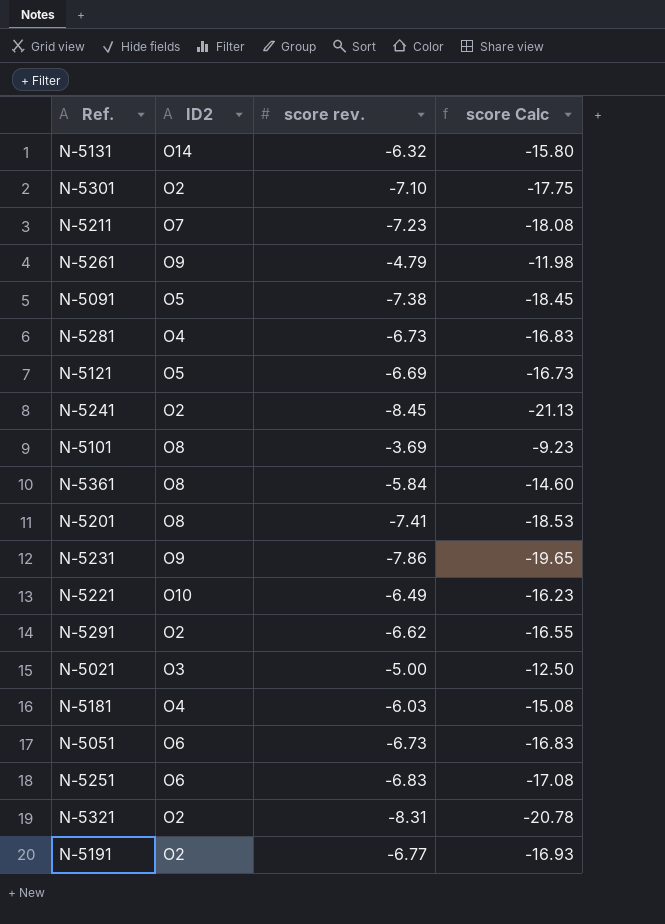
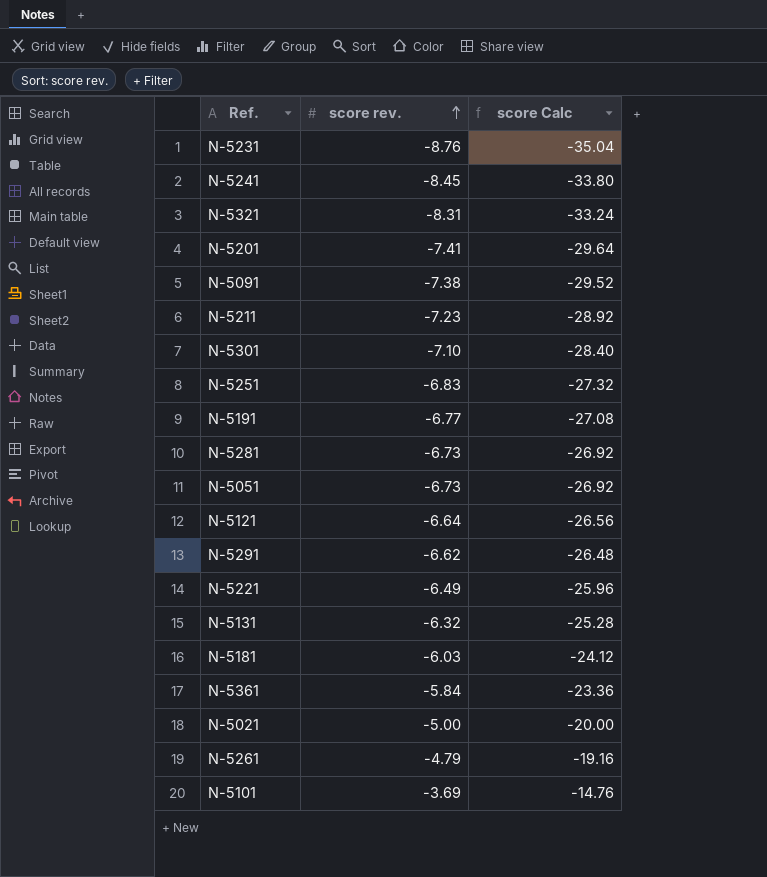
row order: none -> score rev. ascending
column ID2 | position: 2 -> none
column score Calc | formula: [score rev.] * 2.5 -> [score rev.] * 4
N-5231 | score rev.: -7.86 -> -8.76
N-5121 | score rev.: -6.69 -> -6.64

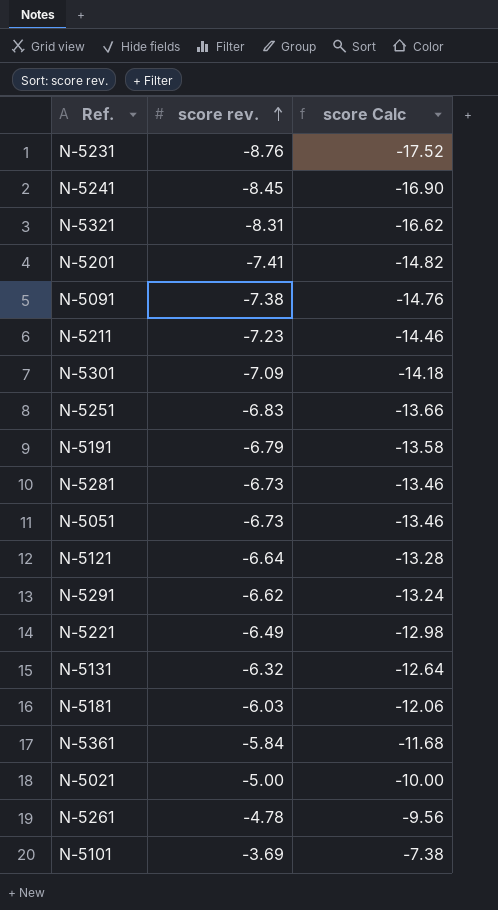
column score Calc | formula: [score rev.] * 4 -> [score rev.] * 2
N-5301 | score rev.: -7.10 -> -7.09
N-5191 | score rev.: -6.77 -> -6.79
N-5261 | score rev.: -4.79 -> -4.78

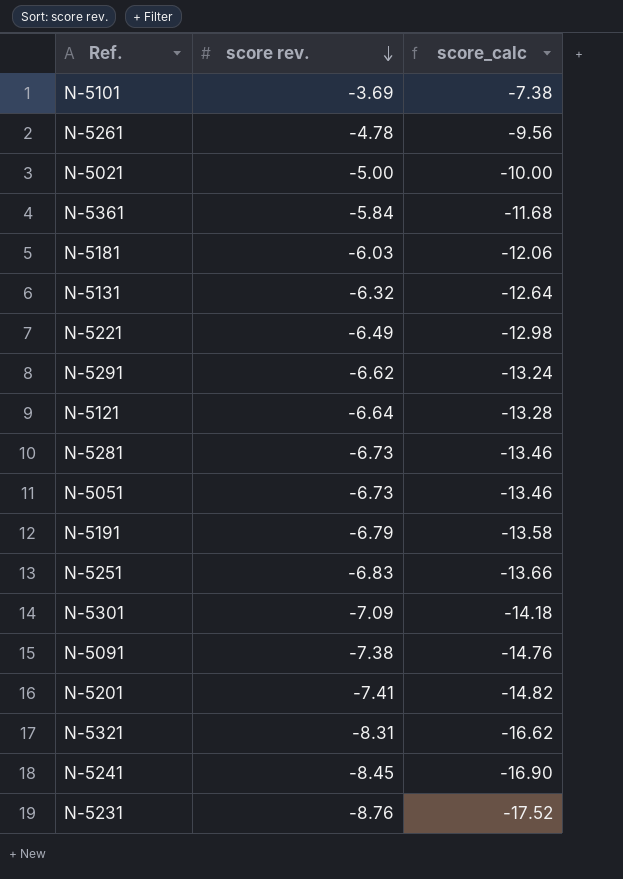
row order: score rev. ascending -> score rev. descending
column name: score Calc -> score_calc
row N-5211: -7.23 | -14.46 -> none

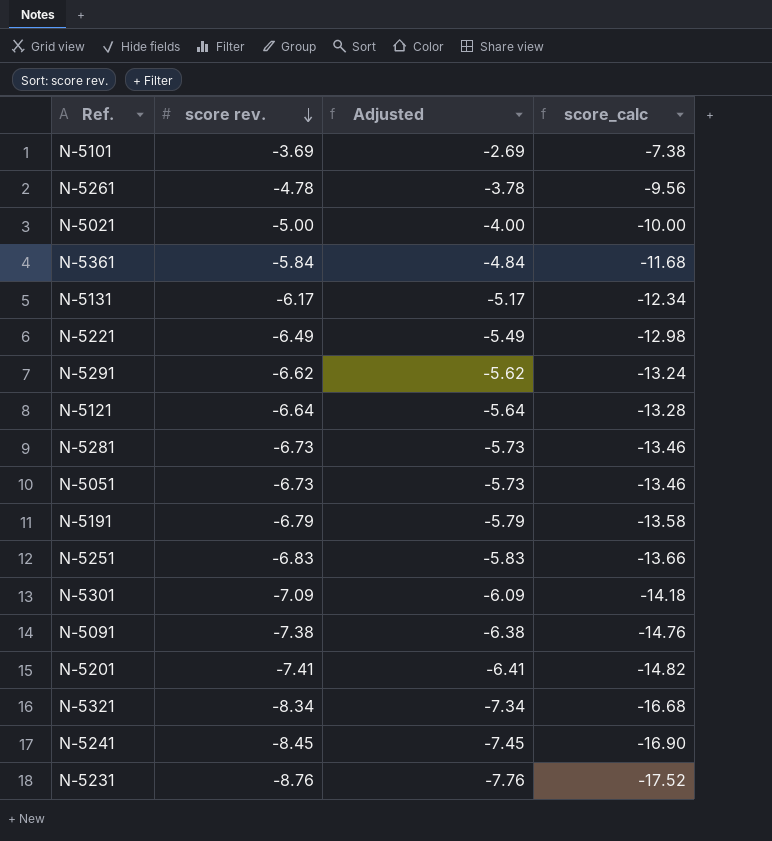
column Adjusted | formula: none -> [score rev.] + 1
row N-5181: -6.03 | -12.06 -> none
N-5131 | score rev.: -6.32 -> -6.17
N-5131 | score_calc: -12.64 -> -12.34
N-5321 | score rev.: -8.31 -> -8.34
N-5321 | score_calc: -16.62 -> -16.68

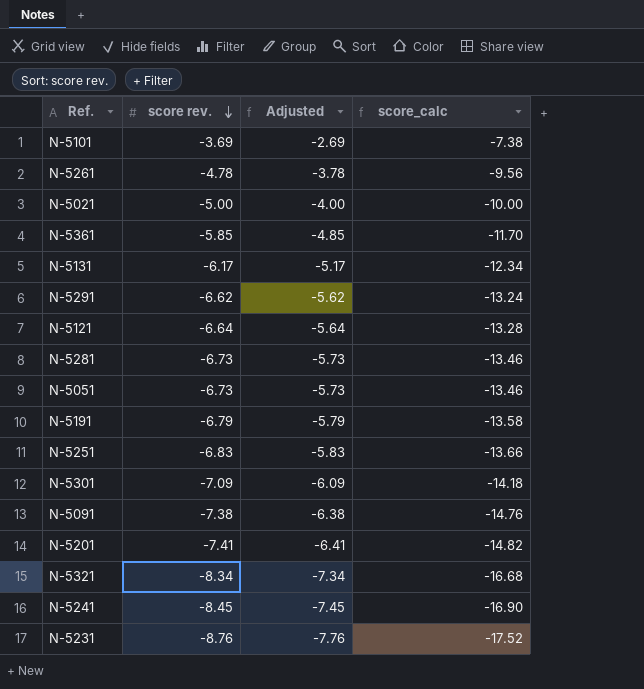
row N-5221: -6.49 | -5.49 | -12.98 -> none
N-5361 | score rev.: -5.84 -> -5.85
N-5361 | Adjusted: -4.84 -> -4.85
N-5361 | score_calc: -11.68 -> -11.70

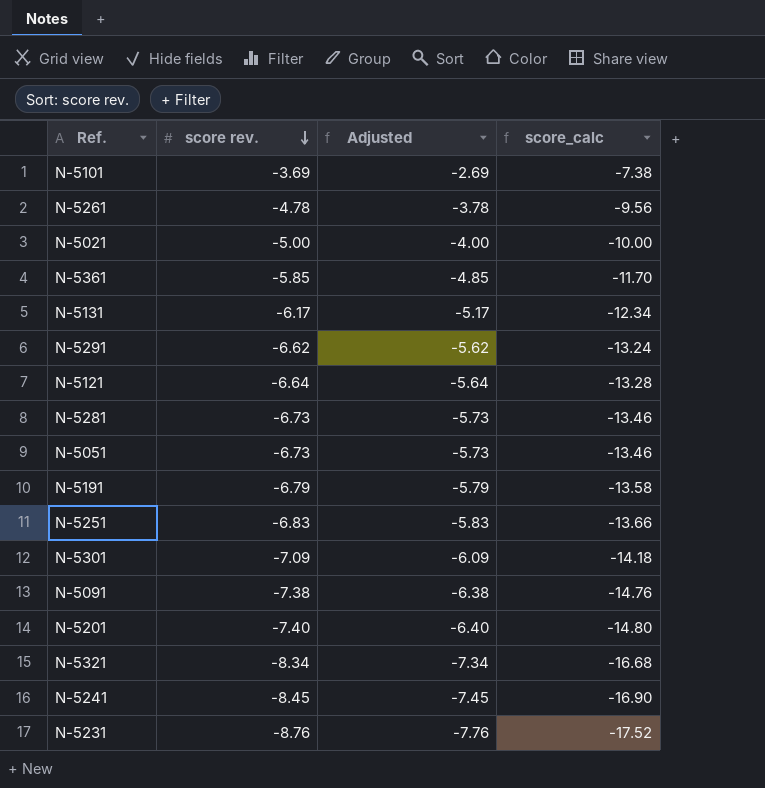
N-5201 | score rev.: -7.41 -> -7.40
N-5201 | Adjusted: -6.41 -> -6.40
N-5201 | score_calc: -14.82 -> -14.80

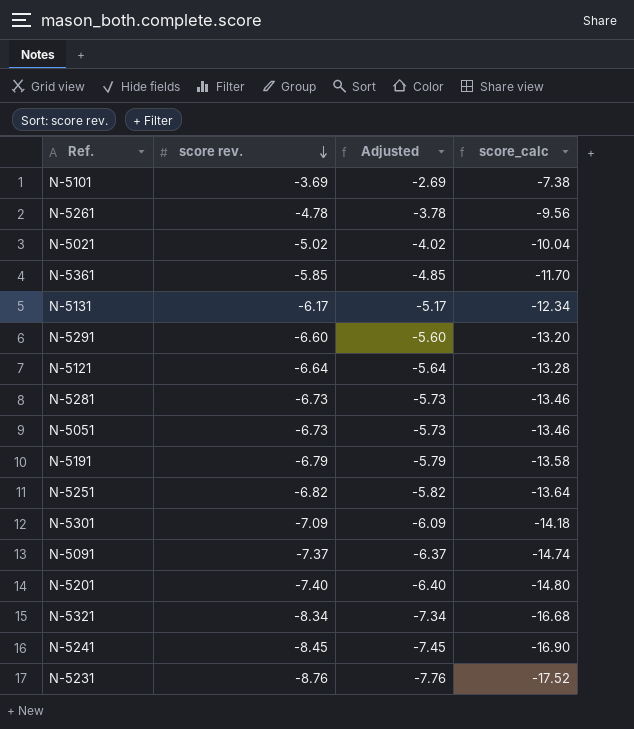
N-5021 | score rev.: -5.00 -> -5.02
N-5021 | Adjusted: -4.00 -> -4.02
N-5021 | score_calc: -10.00 -> -10.04
N-5291 | score rev.: -6.62 -> -6.60
N-5291 | Adjusted: -5.62 -> -5.60
N-5291 | score_calc: -13.24 -> -13.20
N-5251 | score rev.: -6.83 -> -6.82
N-5251 | Adjusted: -5.83 -> -5.82
N-5251 | score_calc: -13.66 -> -13.64
N-5091 | score rev.: -7.38 -> -7.37
N-5091 | Adjusted: -6.38 -> -6.37
N-5091 | score_calc: -14.76 -> -14.74

